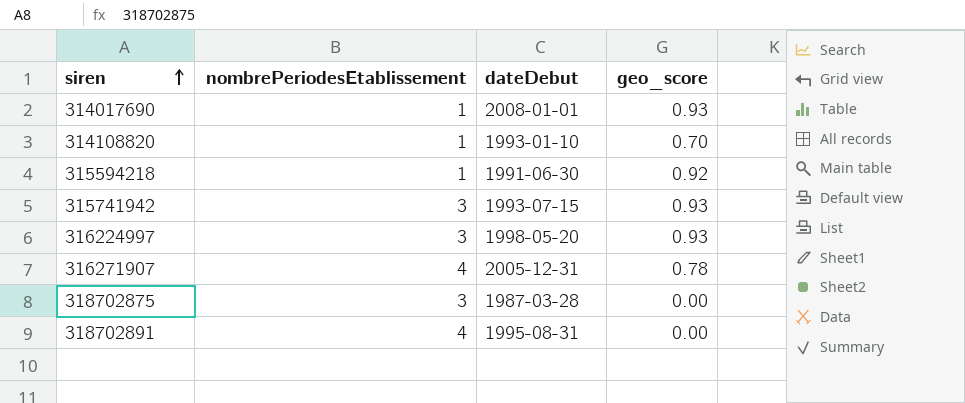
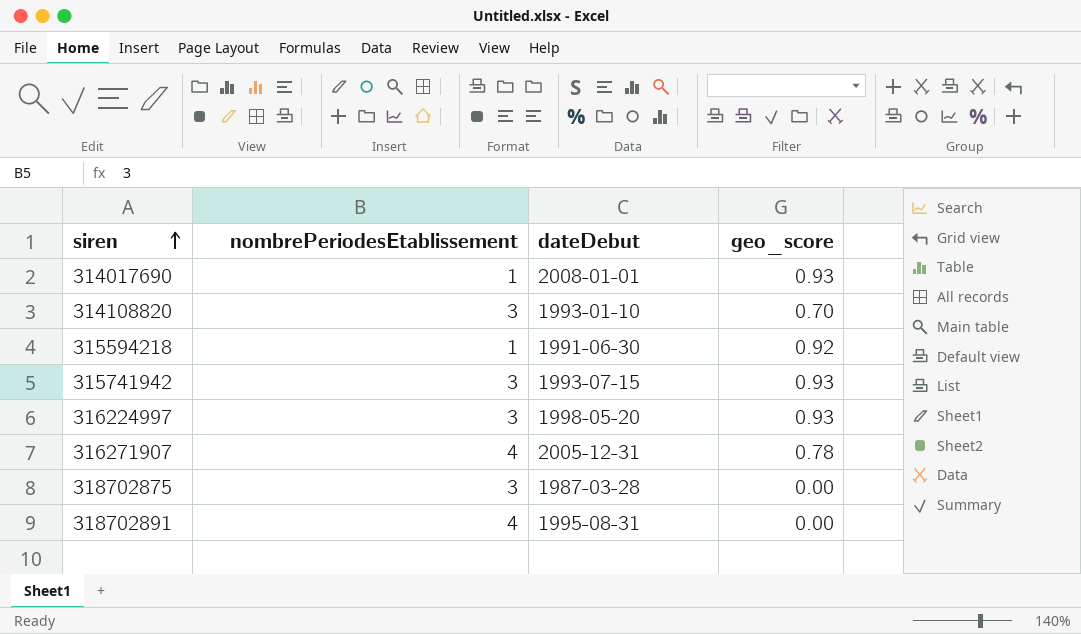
314108820 | nombrePeriodesEtablissement: 1 -> 3

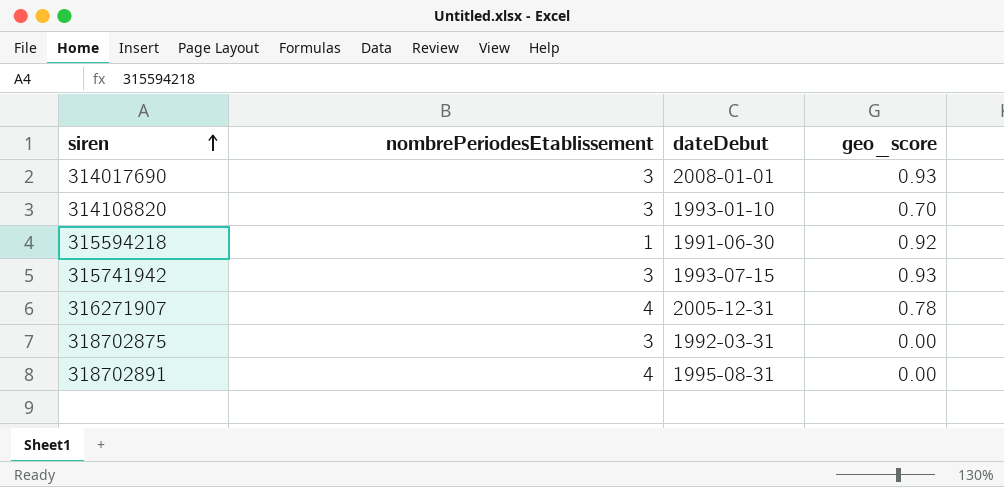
row 316224997: 3 | 1998-05-20 | 0.93 -> none
314017690 | nombrePeriodesEtablissement: 1 -> 3
318702875 | dateDebut: 1987-03-28 -> 1992-03-31

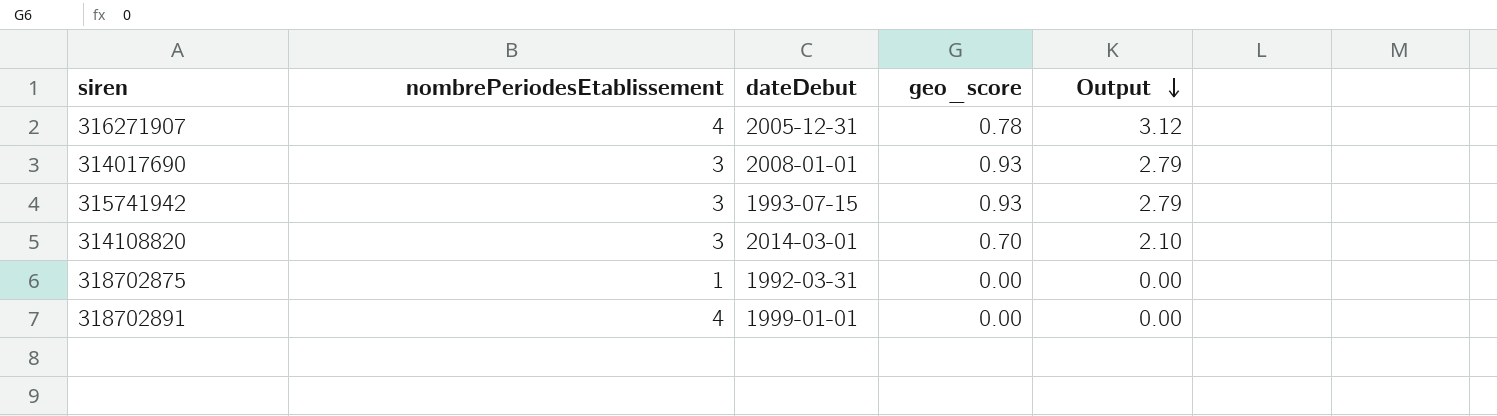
row order: siren ascending -> Output descending
column Output | formula: none -> [nombrePeriodesEtablissement] * [geo_score]
row 315594218: 1 | 1991-06-30 | 0.92 -> none
314108820 | dateDebut: 1993-01-10 -> 2014-03-01
318702875 | nombrePeriodesEtablissement: 3 -> 1
318702891 | dateDebut: 1995-08-31 -> 1999-01-01

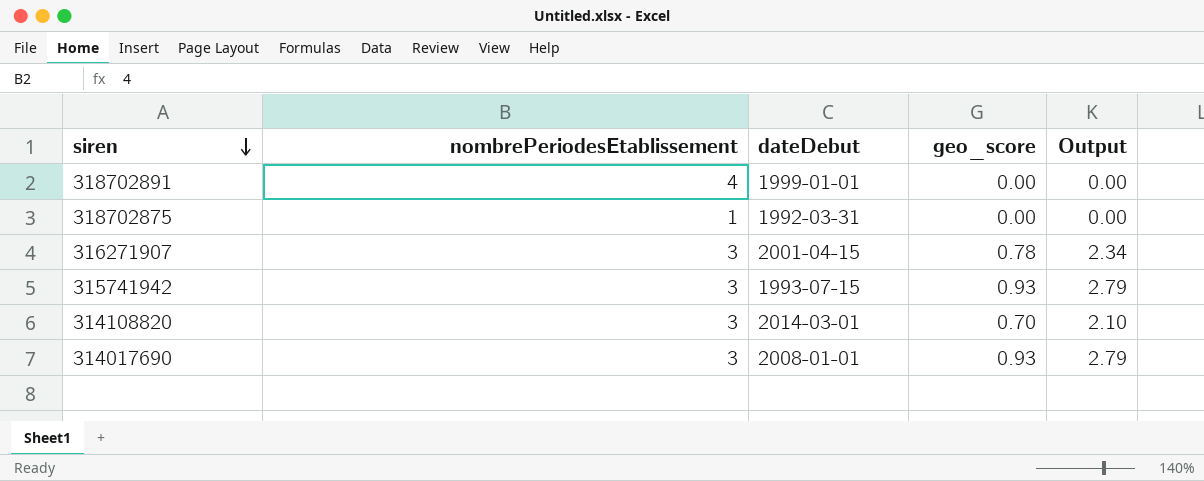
row order: Output descending -> siren descending
316271907 | nombrePeriodesEtablissement: 4 -> 3
316271907 | dateDebut: 2005-12-31 -> 2001-04-15
316271907 | Output: 3.12 -> 2.34

